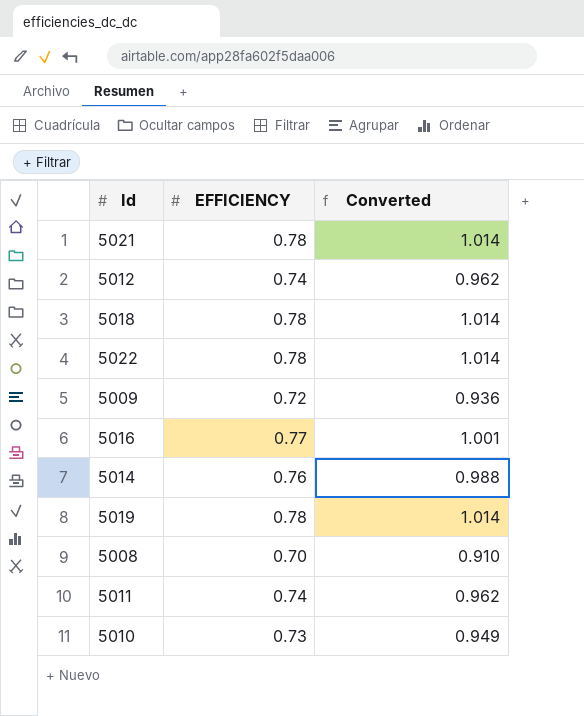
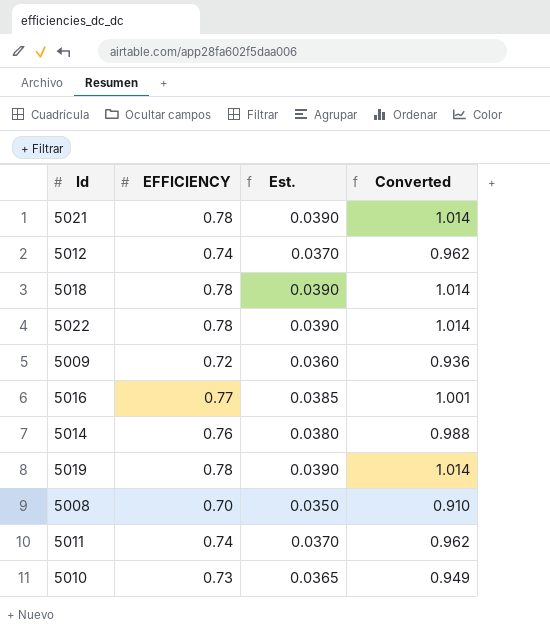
column Est. | formula: none -> [EFFICIENCY] * 0.05

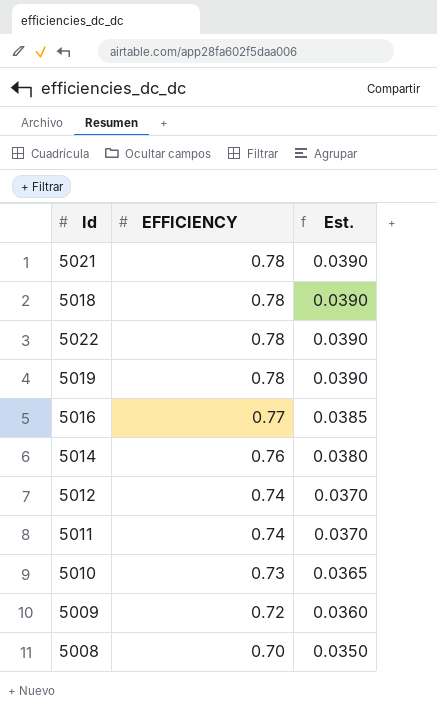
row order: none -> EFFICIENCY descending
column Converted | formula: [EFFICIENCY] * 1.3 -> none

